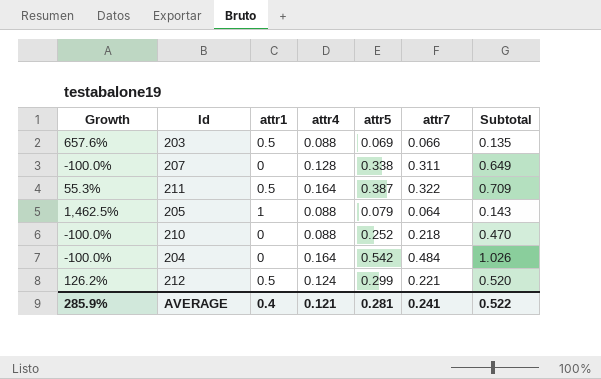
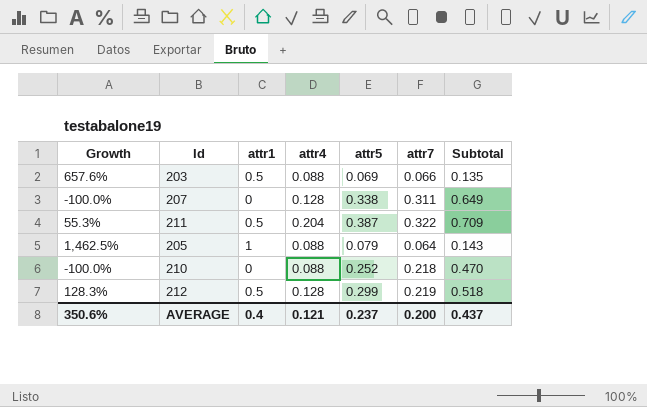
row 204: -100.0% | 0 | 0.164 | 0.542 | 0.484 | 1.026 -> none
211 | attr4: 0.164 -> 0.204
212 | Growth: 126.2% -> 128.3%
212 | attr4: 0.124 -> 0.128
212 | attr7: 0.221 -> 0.219
212 | Subtotal: 0.520 -> 0.518
AVERAGE | Growth: 285.9% -> 350.6%
AVERAGE | attr5: 0.281 -> 0.237
AVERAGE | attr7: 0.241 -> 0.200
AVERAGE | Subtotal: 0.522 -> 0.437

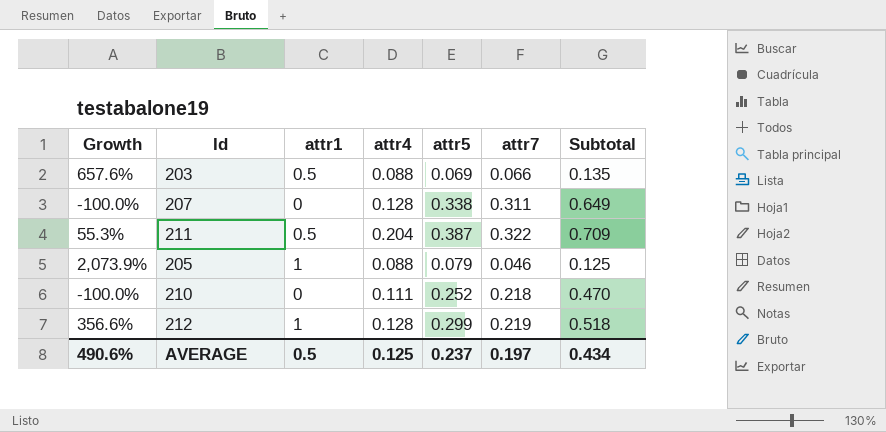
205 | Growth: 1,462.5% -> 2,073.9%
205 | attr7: 0.064 -> 0.046
205 | Subtotal: 0.143 -> 0.125
210 | attr4: 0.088 -> 0.111
212 | Growth: 128.3% -> 356.6%
212 | attr1: 0.5 -> 1
AVERAGE | Growth: 350.6% -> 490.6%
AVERAGE | attr1: 0.4 -> 0.5
AVERAGE | attr4: 0.121 -> 0.125
AVERAGE | attr7: 0.200 -> 0.197
AVERAGE | Subtotal: 0.437 -> 0.434

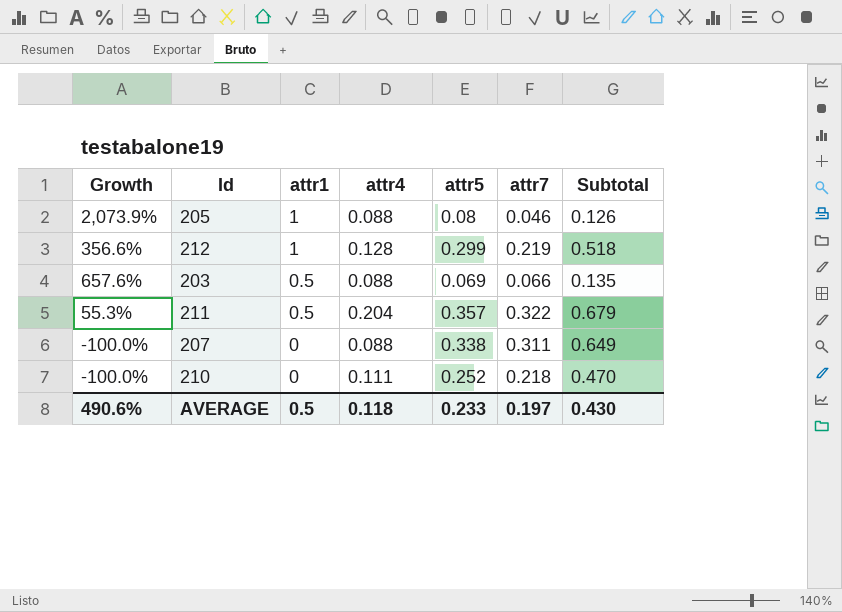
row order: none -> attr1 descending
205 | attr5: 0.079 -> 0.08
205 | Subtotal: 0.125 -> 0.126
211 | attr5: 0.387 -> 0.357
211 | Subtotal: 0.709 -> 0.679
207 | attr4: 0.128 -> 0.088
AVERAGE | attr4: 0.125 -> 0.118
AVERAGE | attr5: 0.237 -> 0.233
AVERAGE | Subtotal: 0.434 -> 0.430

